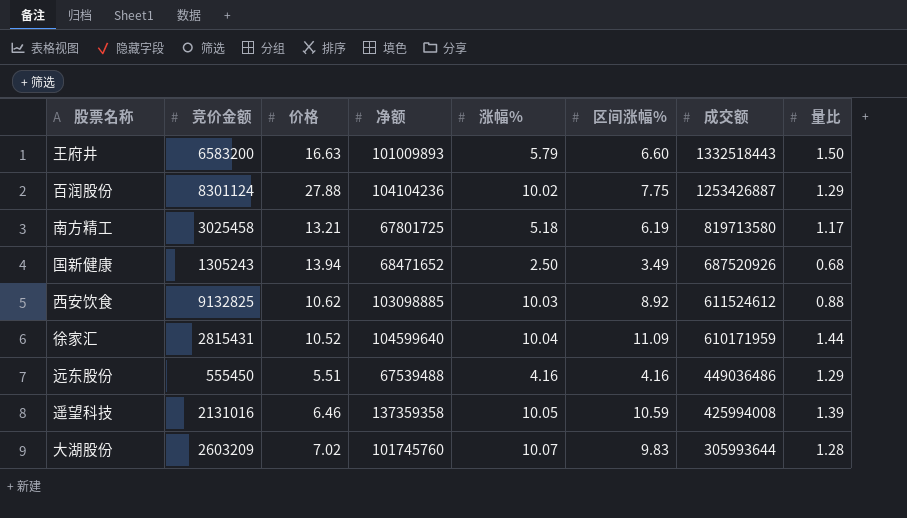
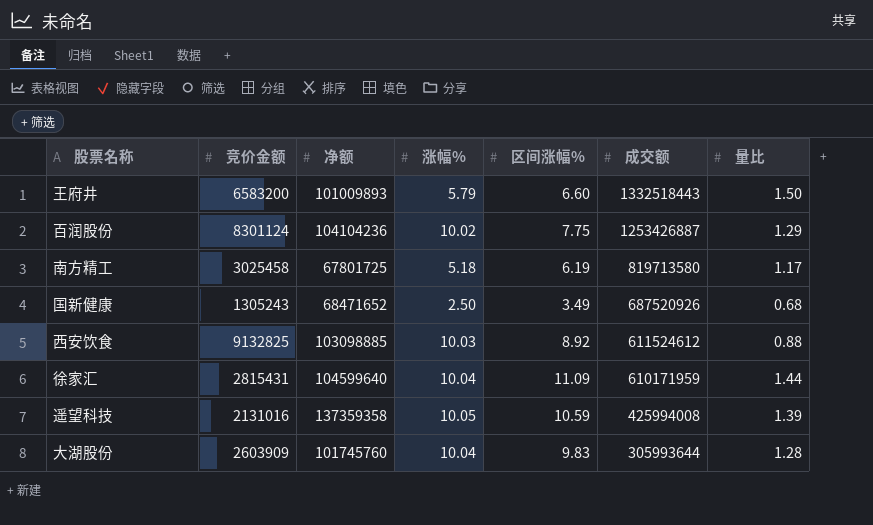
column 价格 | position: 3 -> none
row 远东股份: 555450 | 5.51 | 67539488 | 4.16 | 4.16 | 449036486 | 1.29 -> none
大湖股份 | 竞价金额: 2603209 -> 2603909
大湖股份 | 涨幅%: 10.07 -> 10.04

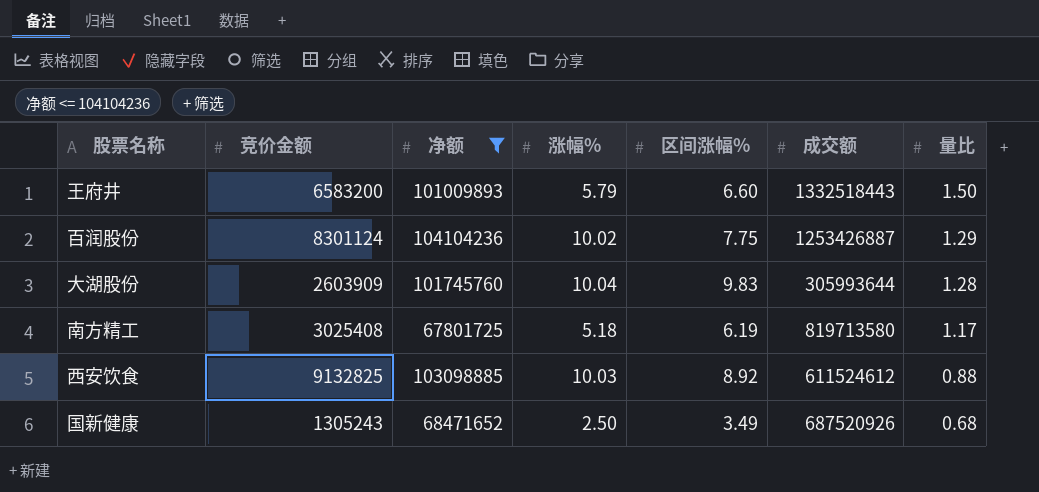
filter: none -> 净额 <= 104104236
row order: 成交额 descending -> 量比 descending
南方精工 | 竞价金额: 3025458 -> 3025408

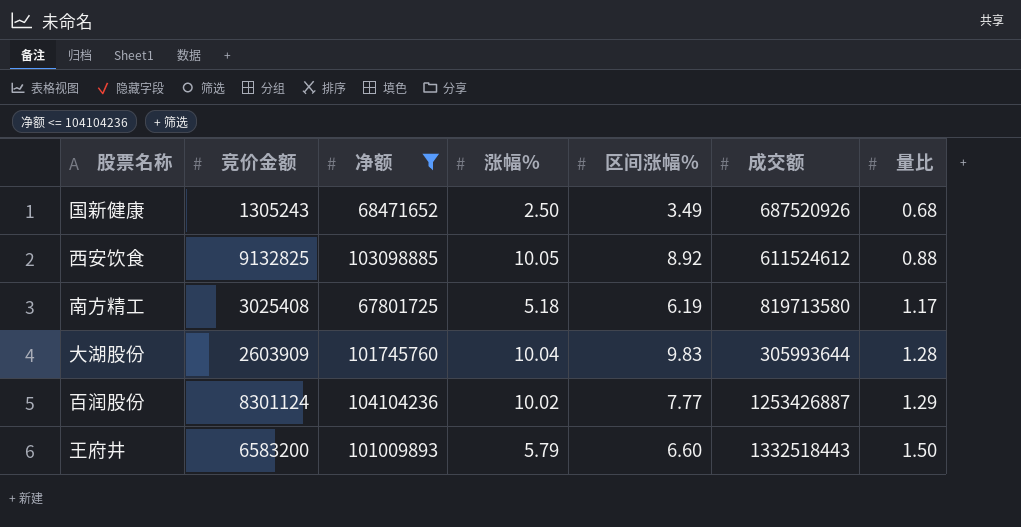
row order: 量比 descending -> 量比 ascending
西安饮食 | 涨幅%: 10.03 -> 10.05
百润股份 | 区间涨幅%: 7.75 -> 7.77

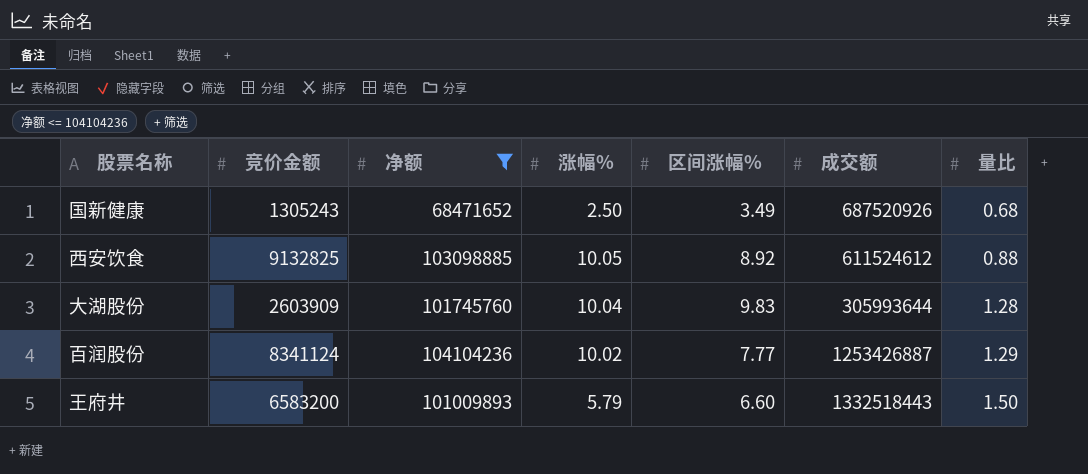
row 南方精工: 3025408 | 67801725 | 5.18 | 6.19 | 819713580 | 1.17 -> none
百润股份 | 竞价金额: 8301124 -> 8341124

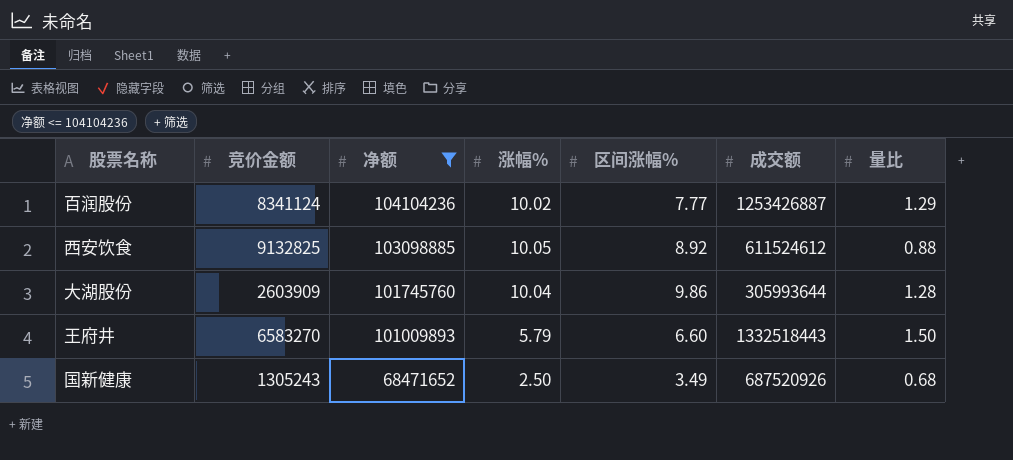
row order: 量比 ascending -> 净额 descending
大湖股份 | 区间涨幅%: 9.83 -> 9.86
王府井 | 竞价金额: 6583200 -> 6583270

